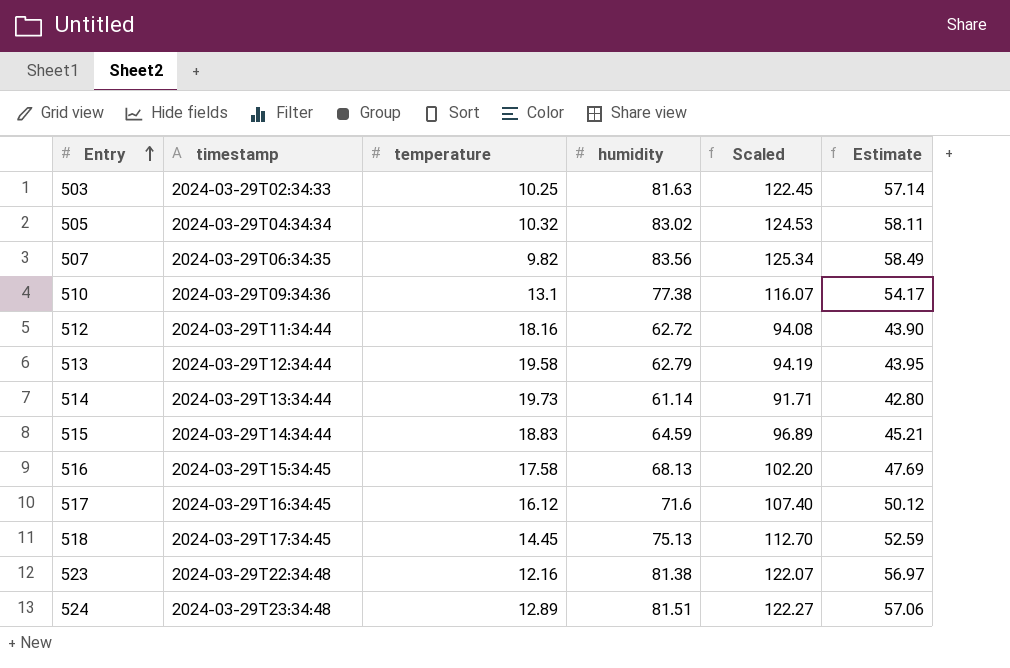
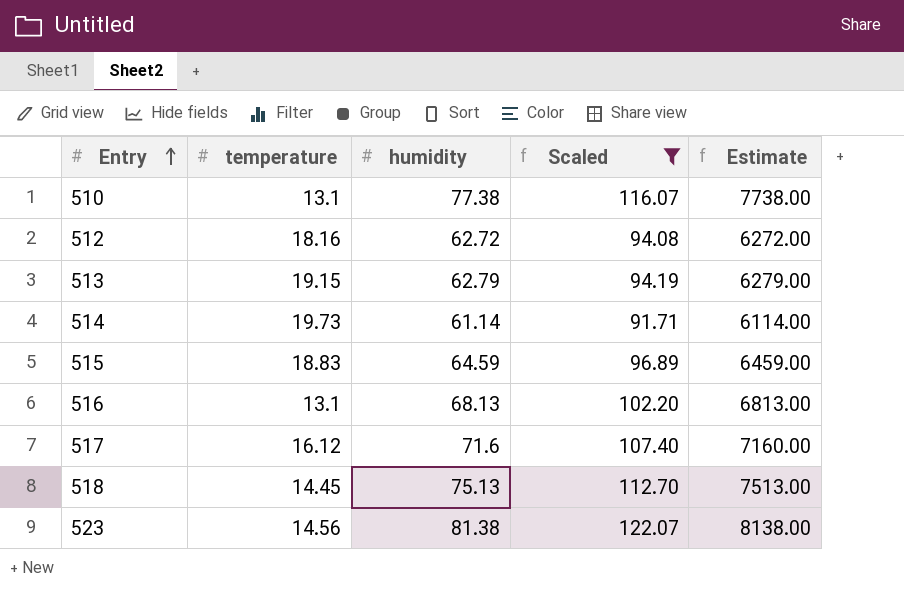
filter: none -> Scaled <= 122.07
column timestamp | position: 2 -> none
column Estimate | formula: [humidity] * 0.7 -> [humidity] * 100
513 | temperature: 19.58 -> 19.15
516 | temperature: 17.58 -> 13.1
523 | temperature: 12.16 -> 14.56

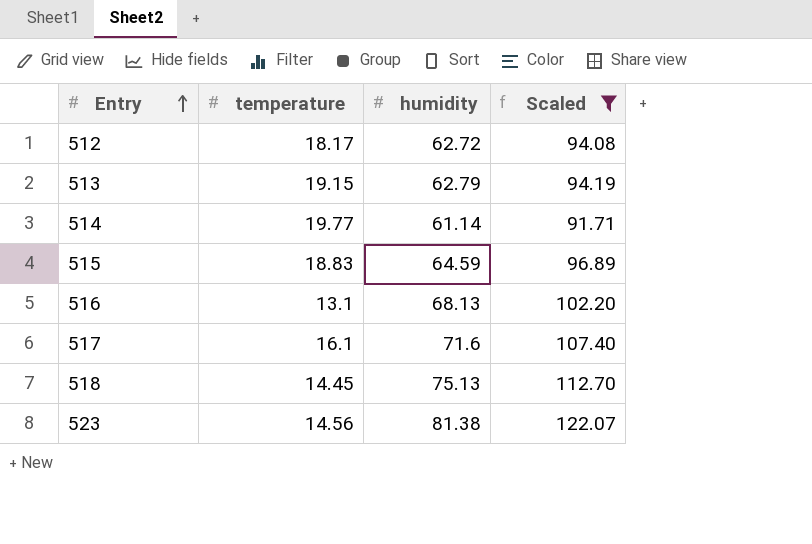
column Estimate | formula: [humidity] * 100 -> none
row 510: 13.1 | 77.38 | 116.07 | 7738.00 -> none
512 | temperature: 18.16 -> 18.17
514 | temperature: 19.73 -> 19.77
517 | temperature: 16.12 -> 16.1

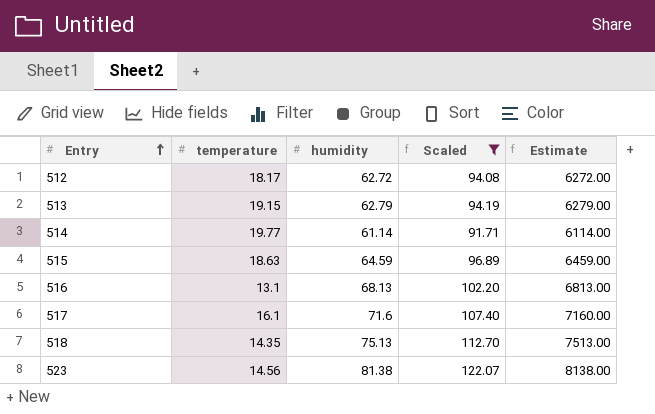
column Estimate | formula: none -> [humidity] * 100
515 | temperature: 18.83 -> 18.63
518 | temperature: 14.45 -> 14.35

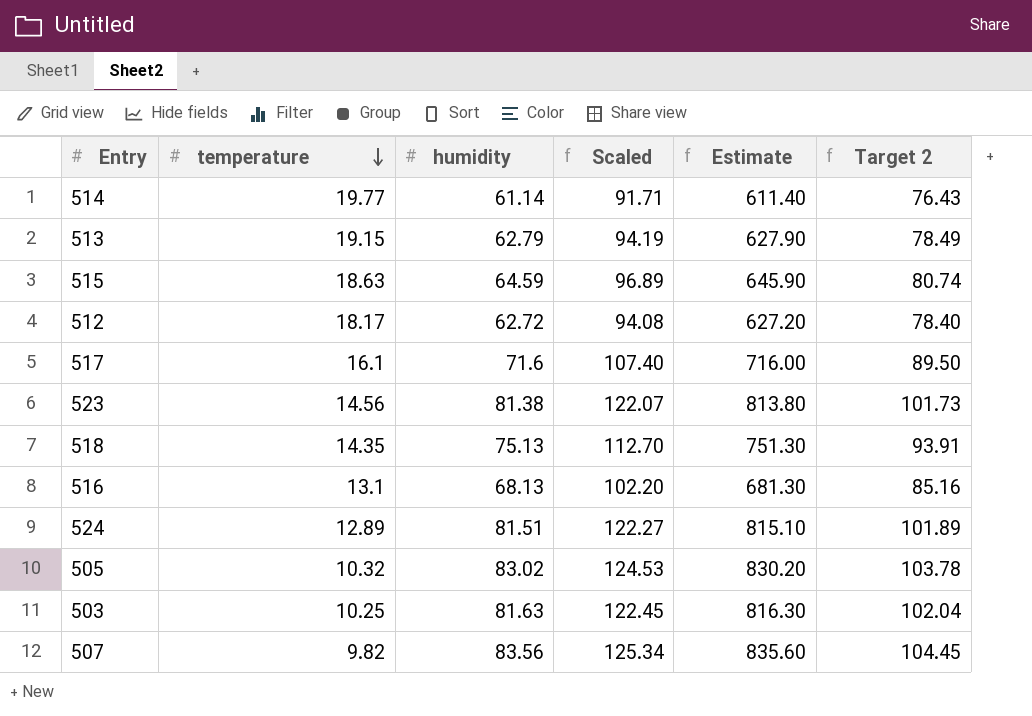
filter: Scaled <= 122.07 -> none
row order: Entry ascending -> temperature descending
column Estimate | formula: [humidity] * 100 -> [humidity] * 10
column Target 2 | formula: none -> [humidity] * 1.25

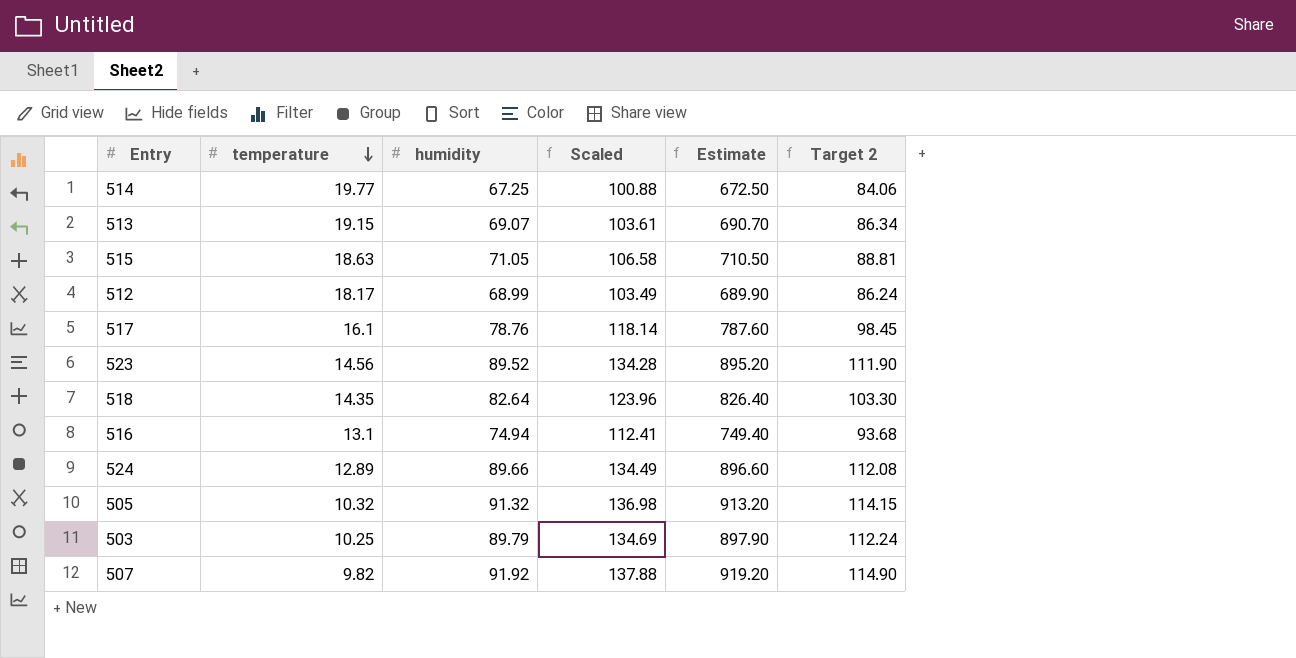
514 | humidity: 61.14 -> 67.25
514 | Scaled: 91.71 -> 100.88
514 | Estimate: 611.40 -> 672.50
514 | Target 2: 76.43 -> 84.06
513 | humidity: 62.79 -> 69.07
513 | Scaled: 94.19 -> 103.61
513 | Estimate: 627.90 -> 690.70
513 | Target 2: 78.49 -> 86.34
515 | humidity: 64.59 -> 71.05
515 | Scaled: 96.89 -> 106.58
515 | Estimate: 645.90 -> 710.50
515 | Target 2: 80.74 -> 88.81
512 | humidity: 62.72 -> 68.99
512 | Scaled: 94.08 -> 103.49
512 | Estimate: 627.20 -> 689.90
512 | Target 2: 78.40 -> 86.24
517 | humidity: 71.6 -> 78.76
517 | Scaled: 107.40 -> 118.14
517 | Estimate: 716.00 -> 787.60
517 | Target 2: 89.50 -> 98.45
523 | humidity: 81.38 -> 89.52
523 | Scaled: 122.07 -> 134.28
523 | Estimate: 813.80 -> 895.20
523 | Target 2: 101.73 -> 111.90
518 | humidity: 75.13 -> 82.64
518 | Scaled: 112.70 -> 123.96
518 | Estimate: 751.30 -> 826.40
518 | Target 2: 93.91 -> 103.30
516 | humidity: 68.13 -> 74.94
516 | Scaled: 102.20 -> 112.41
516 | Estimate: 681.30 -> 749.40
516 | Target 2: 85.16 -> 93.68
524 | humidity: 81.51 -> 89.66
524 | Scaled: 122.27 -> 134.49
524 | Estimate: 815.10 -> 896.60
524 | Target 2: 101.89 -> 112.08
505 | humidity: 83.02 -> 91.32
505 | Scaled: 124.53 -> 136.98
505 | Estimate: 830.20 -> 913.20
505 | Target 2: 103.78 -> 114.15
503 | humidity: 81.63 -> 89.79
503 | Scaled: 122.45 -> 134.69
503 | Estimate: 816.30 -> 897.90
503 | Target 2: 102.04 -> 112.24
507 | humidity: 83.56 -> 91.92
507 | Scaled: 125.34 -> 137.88
507 | Estimate: 835.60 -> 919.20
507 | Target 2: 104.45 -> 114.90

